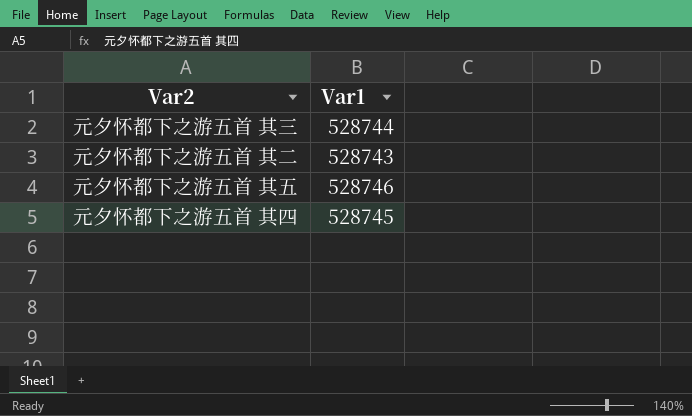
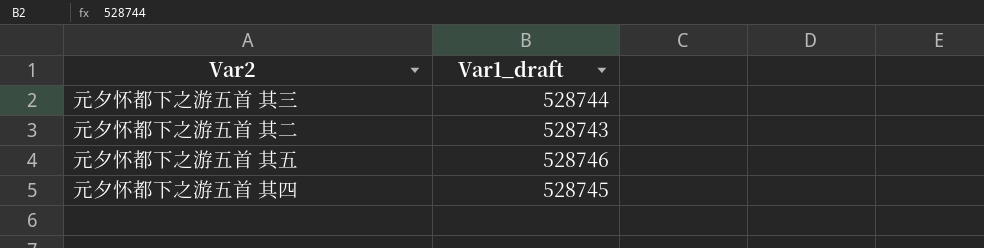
column name: Var1 -> Var1_draft

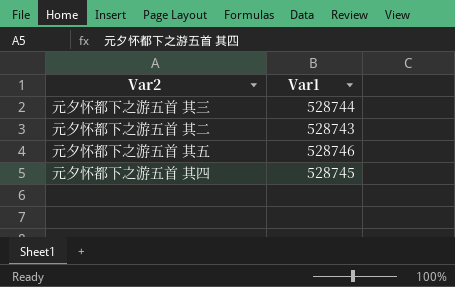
column name: Var1_draft -> Var1

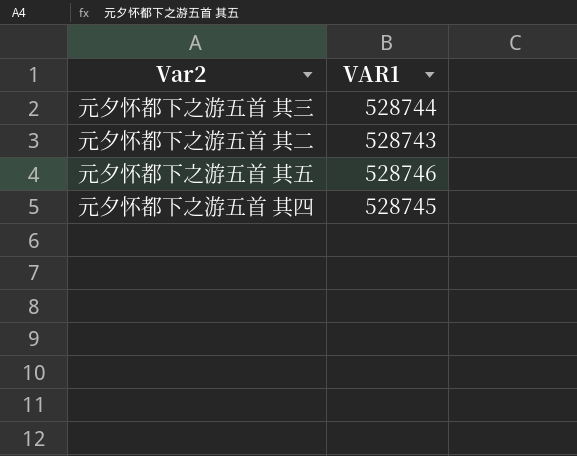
column name: Var1 -> VAR1

